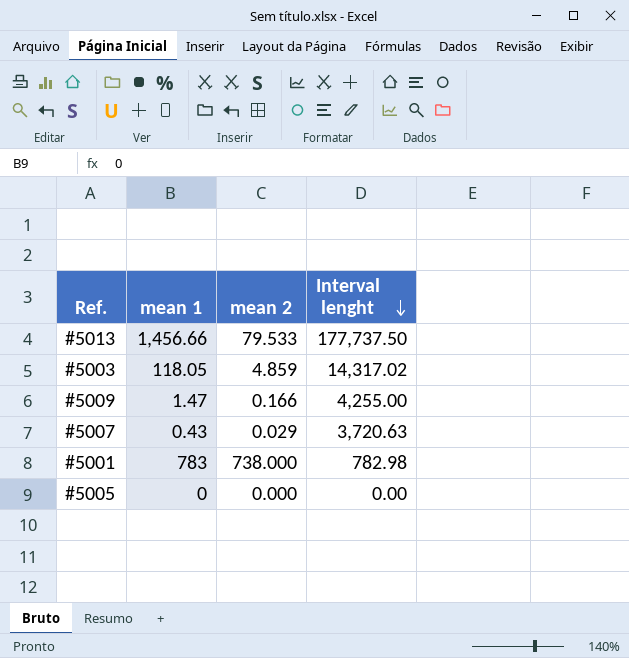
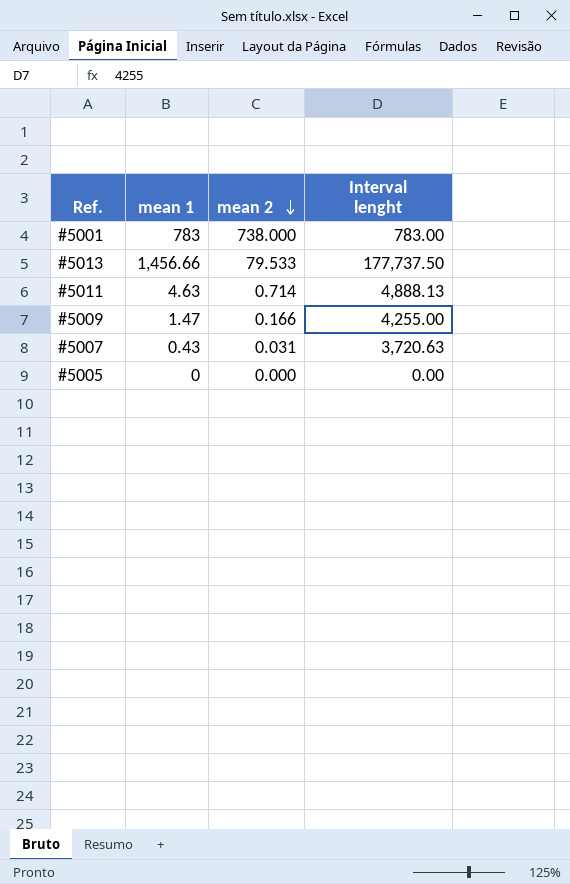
row order: Interval lenght descending -> mean 2 descending
row #5003: 118.05 | 4.859 | 14,317.02 -> none
#5001 | Interval lenght: 782.98 -> 783.00
row #5011: none -> 4.63 | 0.714 | 4,888.13
#5007 | mean 2: 0.029 -> 0.031

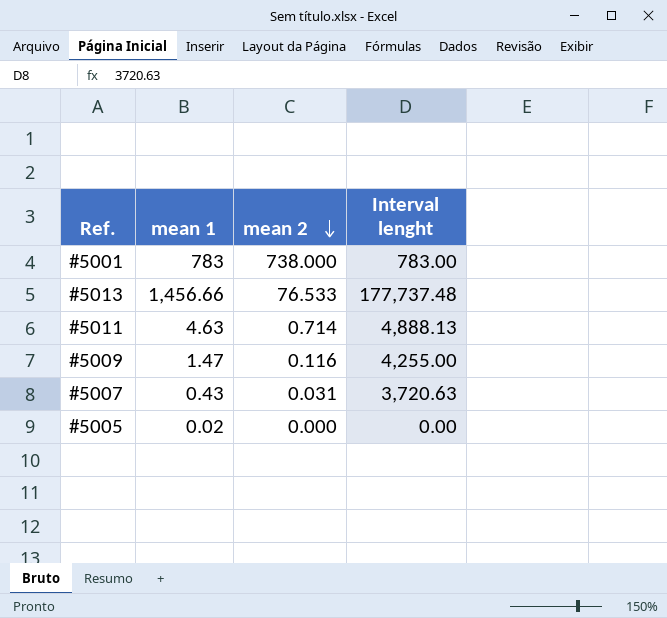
#5013 | mean 2: 79.533 -> 76.533
#5013 | Interval lenght: 177,737.50 -> 177,737.48
#5009 | mean 2: 0.166 -> 0.116
#5005 | mean 1: 0 -> 0.02

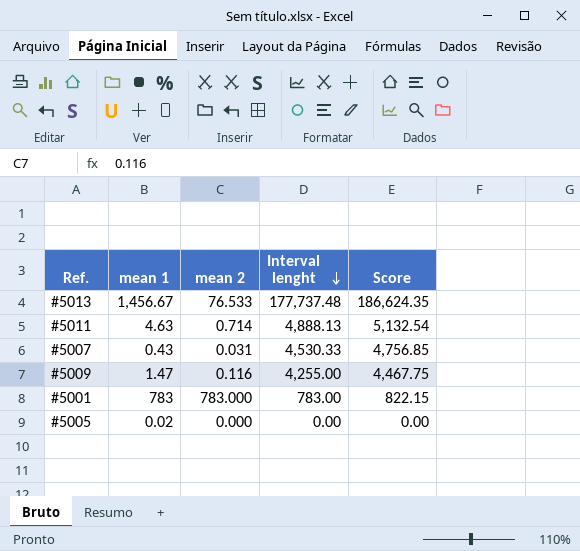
row order: mean 2 descending -> Interval lenght descending
column Score | formula: none -> [Interval lenght] * 1.05
#5013 | mean 1: 1,456.66 -> 1,456.67
#5007 | Interval lenght: 3,720.63 -> 4,530.33
#5001 | mean 2: 738.000 -> 783.000

